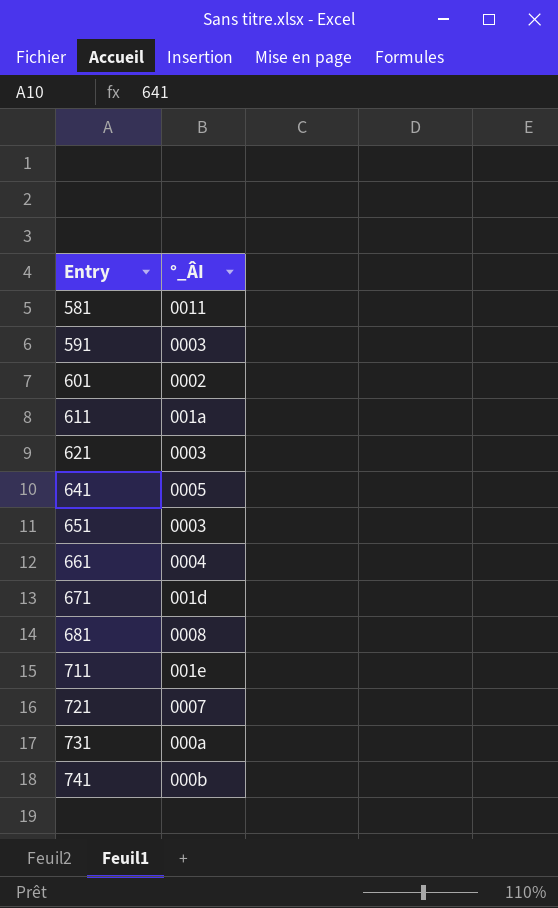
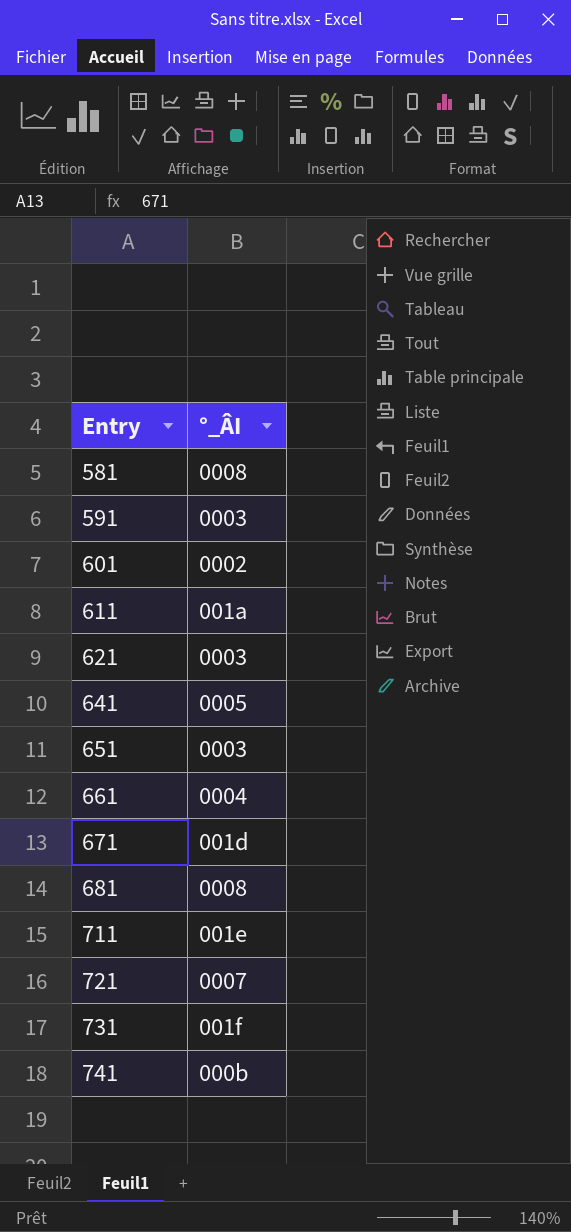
581 | °_ÂI: 0011 -> 0008
731 | °_ÂI: 000a -> 001f

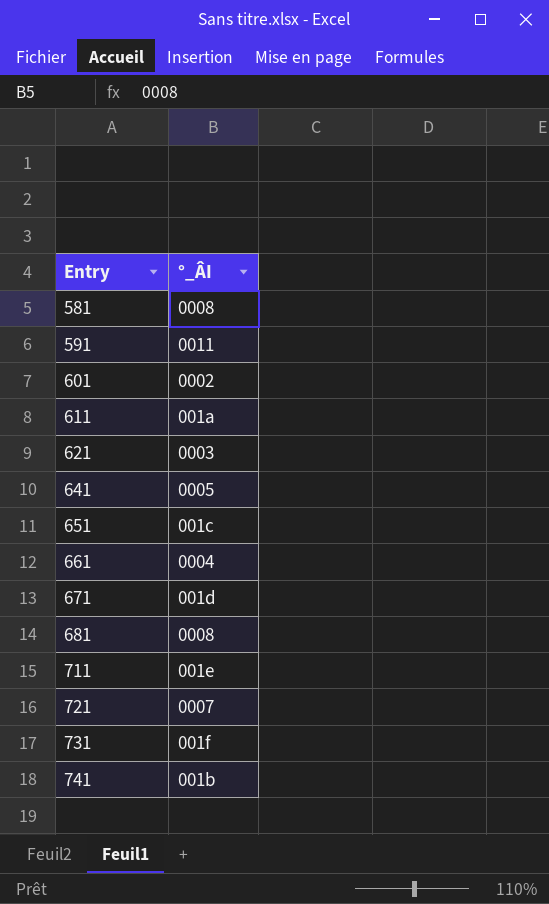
591 | °_ÂI: 0003 -> 0011
651 | °_ÂI: 0003 -> 001c
741 | °_ÂI: 000b -> 001b

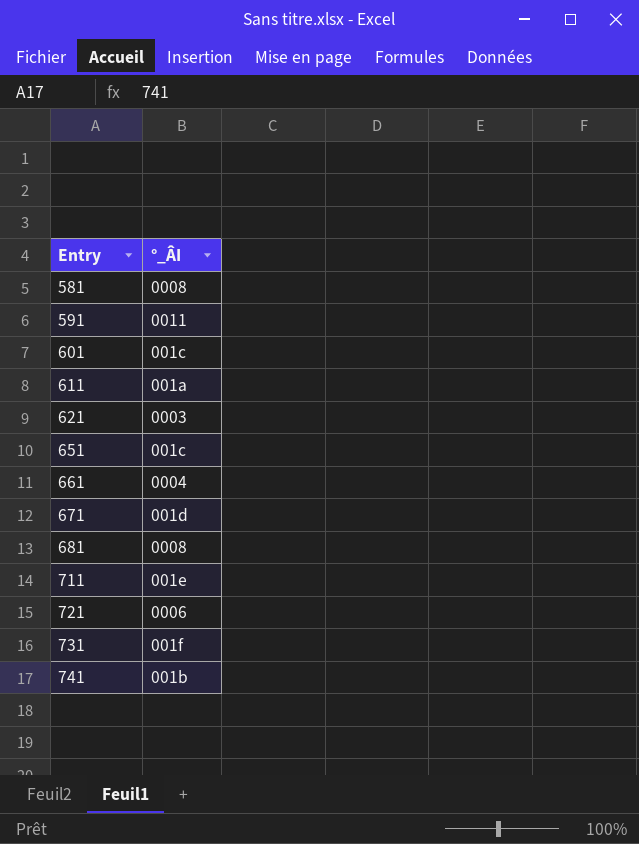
row 641: 0005 -> none
601 | °_ÂI: 0002 -> 001c
721 | °_ÂI: 0007 -> 0006

